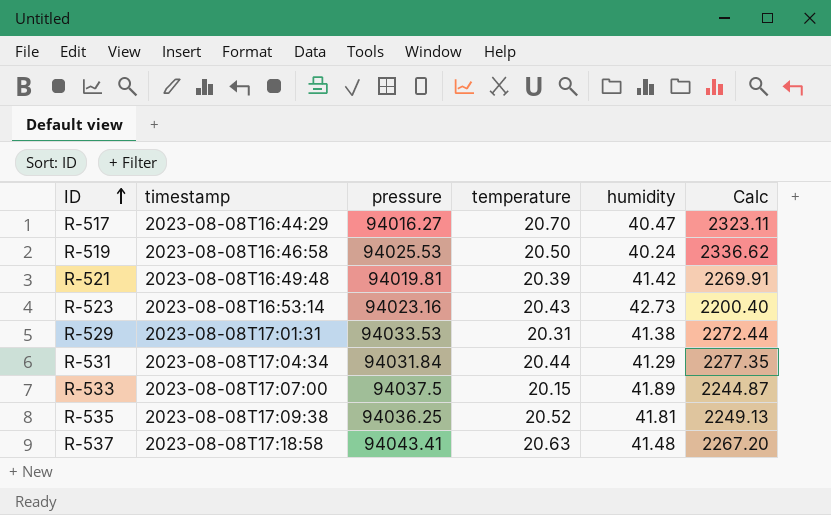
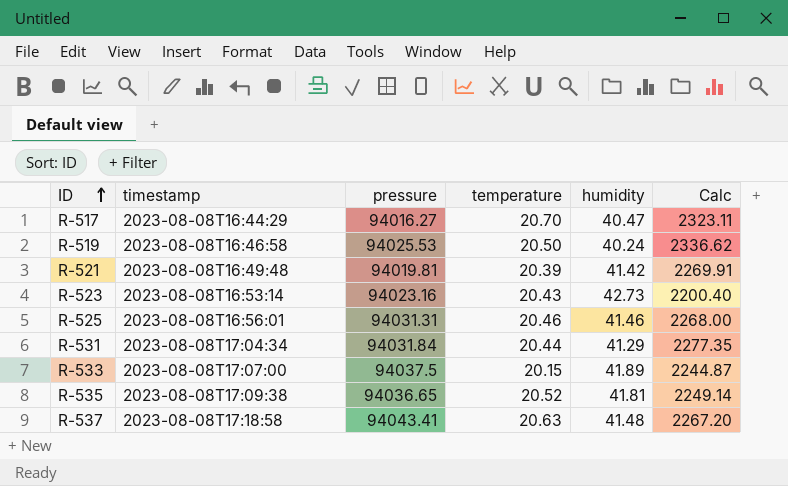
row R-529: 2023-08-08T17:01:31 | 94033.53 | 20.31 | 41.38 | 2272.44 -> none
row R-525: none -> 2023-08-08T16:56:01 | 94031.31 | 20.46 | 41.46 | 2268.00
R-535 | pressure: 94036.25 -> 94036.65
R-535 | Calc: 2249.13 -> 2249.14

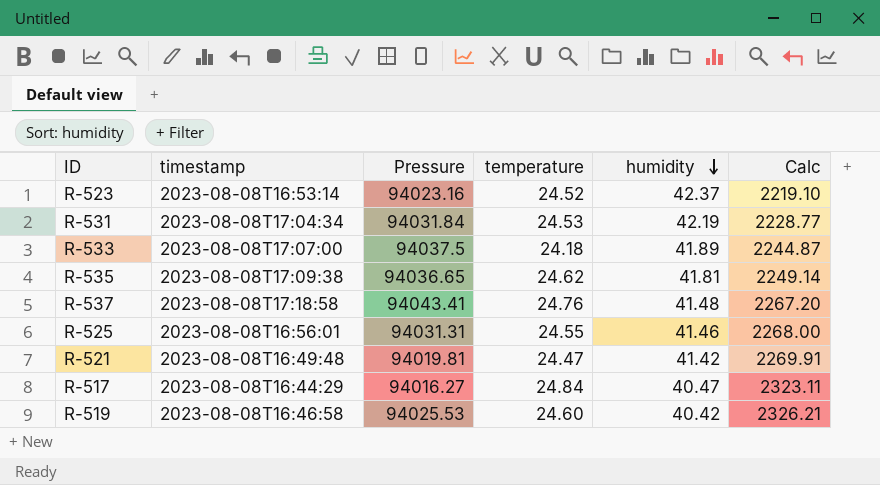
row order: ID ascending -> humidity descending
column name: pressure -> Pressure
R-523 | temperature: 20.43 -> 24.52
R-523 | humidity: 42.73 -> 42.37
R-523 | Calc: 2200.40 -> 2219.10
R-531 | temperature: 20.44 -> 24.53
R-531 | humidity: 41.29 -> 42.19
R-531 | Calc: 2277.35 -> 2228.77
R-533 | temperature: 20.15 -> 24.18
R-535 | temperature: 20.52 -> 24.62
R-537 | temperature: 20.63 -> 24.76
R-525 | temperature: 20.46 -> 24.55
R-521 | temperature: 20.39 -> 24.47
R-517 | temperature: 20.70 -> 24.84
R-519 | temperature: 20.50 -> 24.60
R-519 | humidity: 40.24 -> 40.42
R-519 | Calc: 2336.62 -> 2326.21

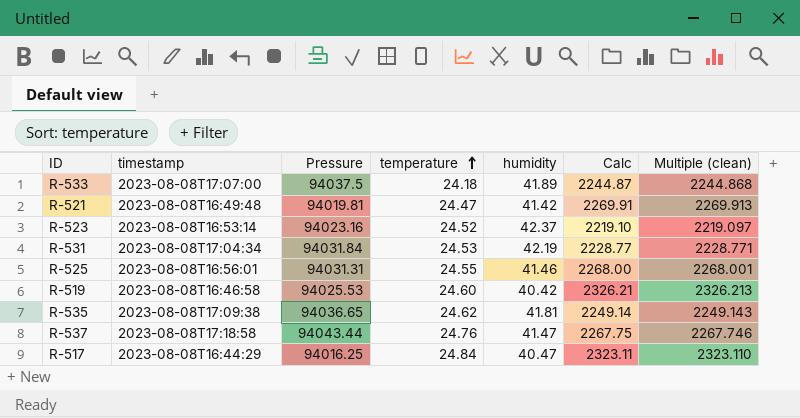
row order: humidity descending -> temperature ascending
column Multiple (clean) | formula: none -> [Pressure] / [humidity]
R-537 | Pressure: 94043.41 -> 94043.44
R-537 | humidity: 41.48 -> 41.47
R-537 | Calc: 2267.20 -> 2267.75
R-517 | Pressure: 94016.27 -> 94016.25

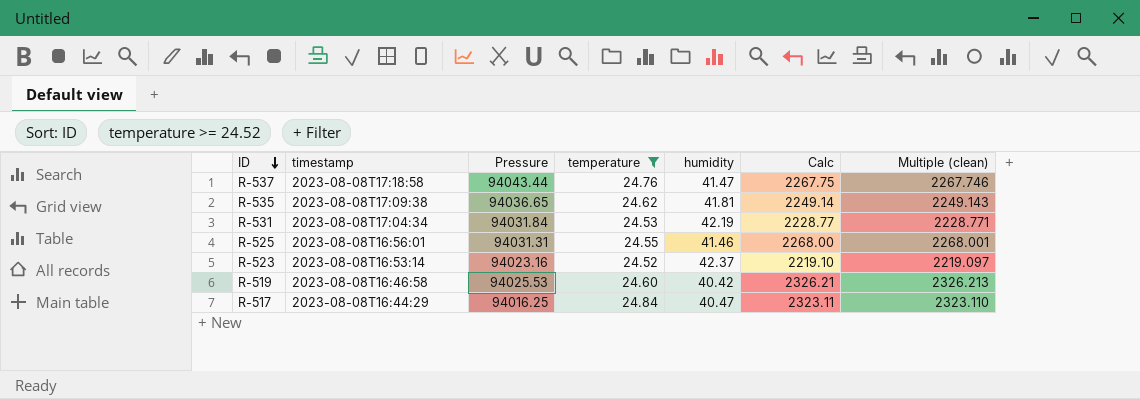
filter: none -> temperature >= 24.52
row order: temperature ascending -> ID descending

